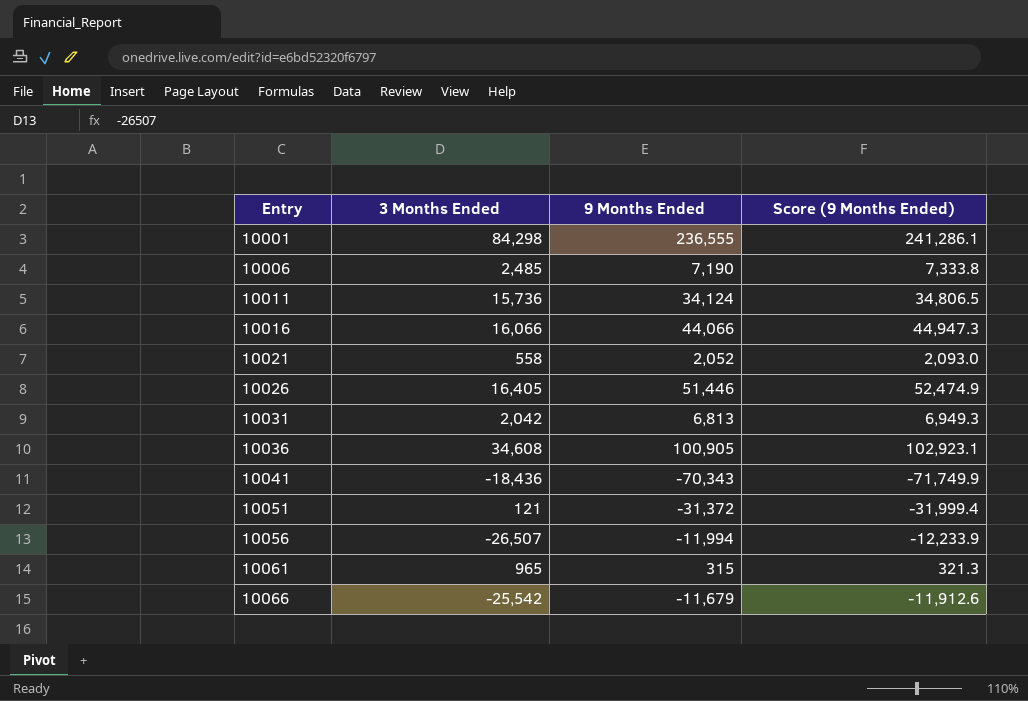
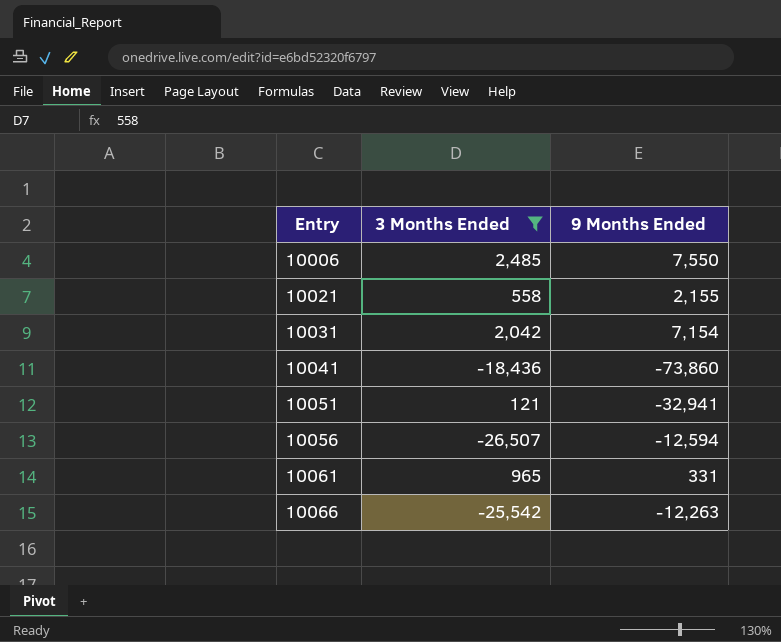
filter: none -> 3 Months Ended <= 2,485
column Score (9 Months Ended) | formula: [9 Months Ended] * 1.02 -> none
10006 | 9 Months Ended: 7,190 -> 7,550
10021 | 9 Months Ended: 2,052 -> 2,155
10031 | 9 Months Ended: 6,813 -> 7,154
10041 | 9 Months Ended: -70,343 -> -73,860
10051 | 9 Months Ended: -31,372 -> -32,941
10056 | 9 Months Ended: -11,994 -> -12,594
10061 | 9 Months Ended: 315 -> 331
10066 | 9 Months Ended: -11,679 -> -12,263

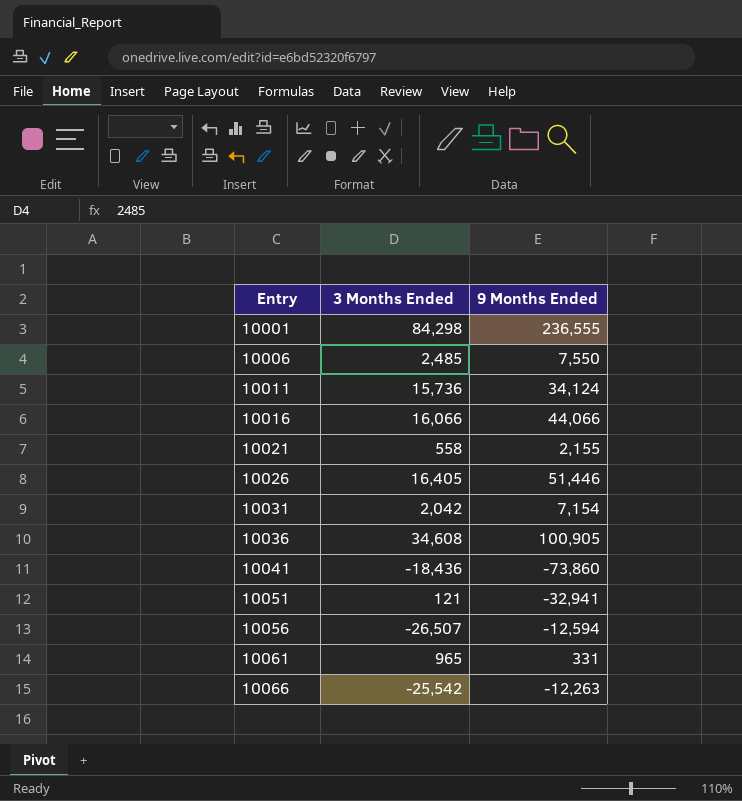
filter: 3 Months Ended <= 2,485 -> none

